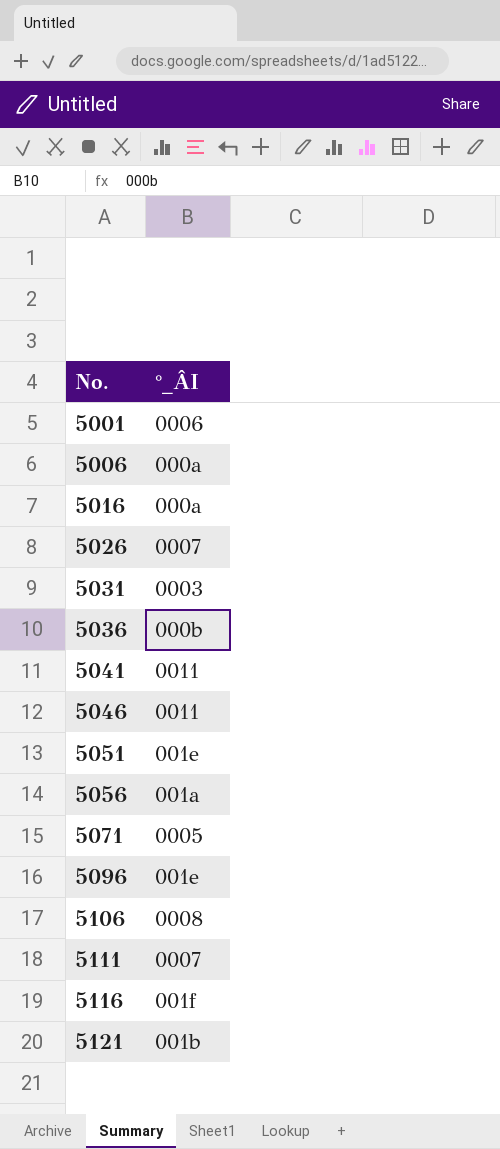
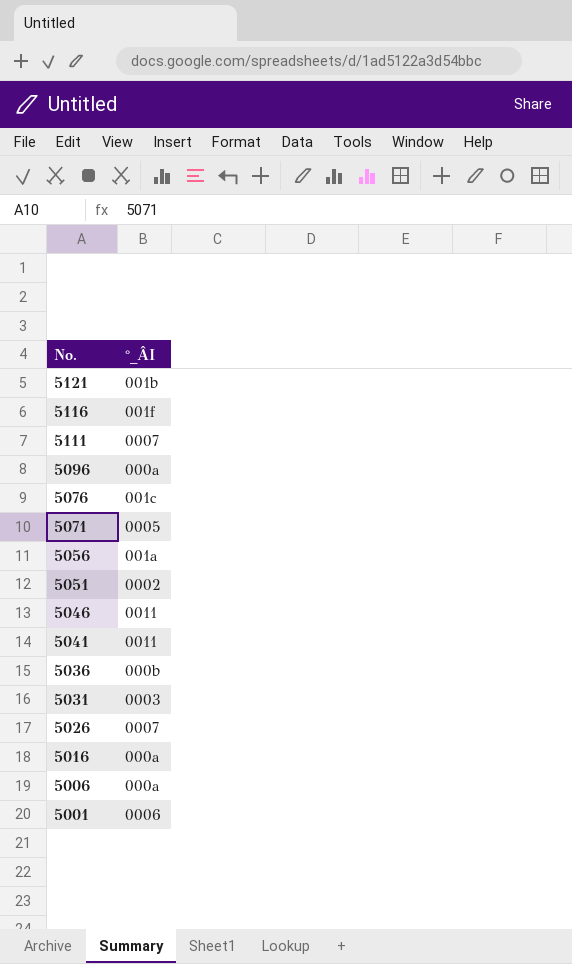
row order: No. ascending -> No. descending
row 5106: 0008 -> none
5096 | °_ÂI: 001e -> 000a
row 5076: none -> 001c
5051 | °_ÂI: 001e -> 0002

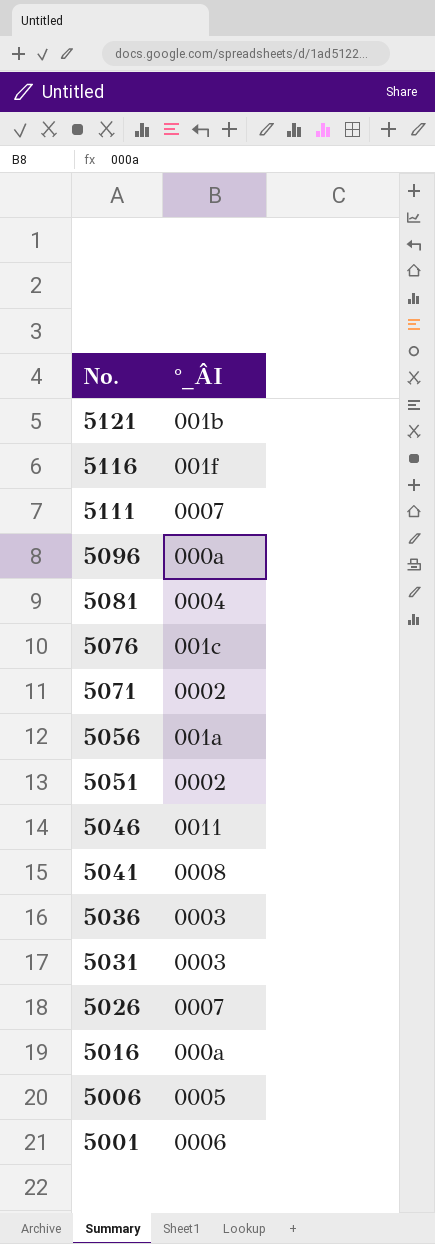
row 5081: none -> 0004
5071 | °_ÂI: 0005 -> 0002
5041 | °_ÂI: 0011 -> 0008
5036 | °_ÂI: 000b -> 0003
5006 | °_ÂI: 000a -> 0005

